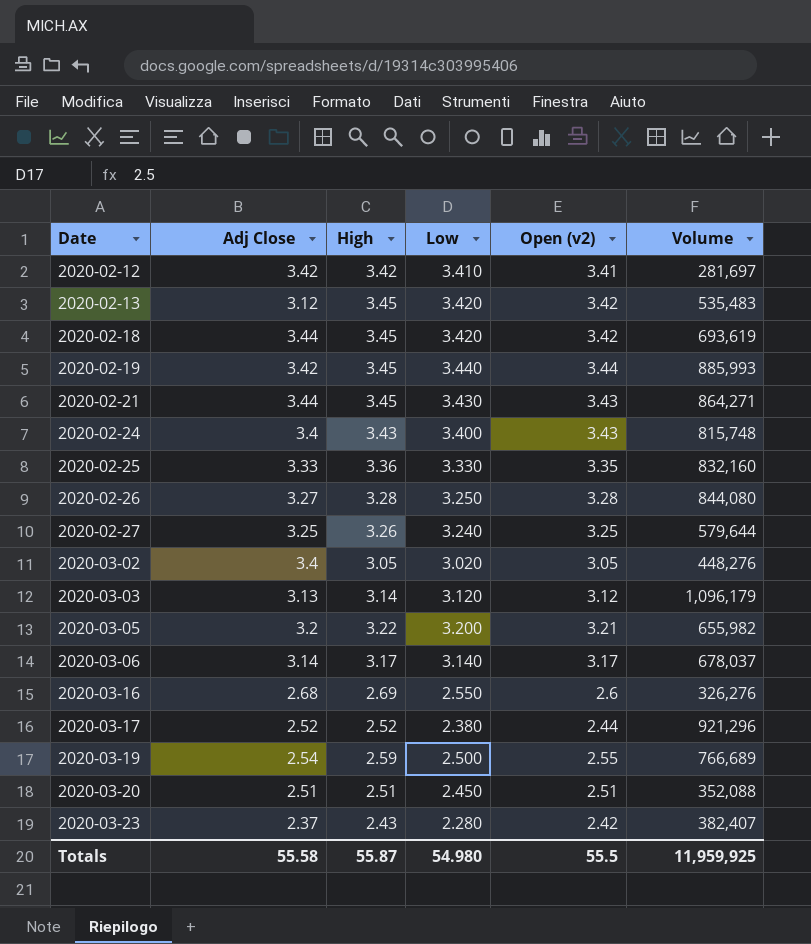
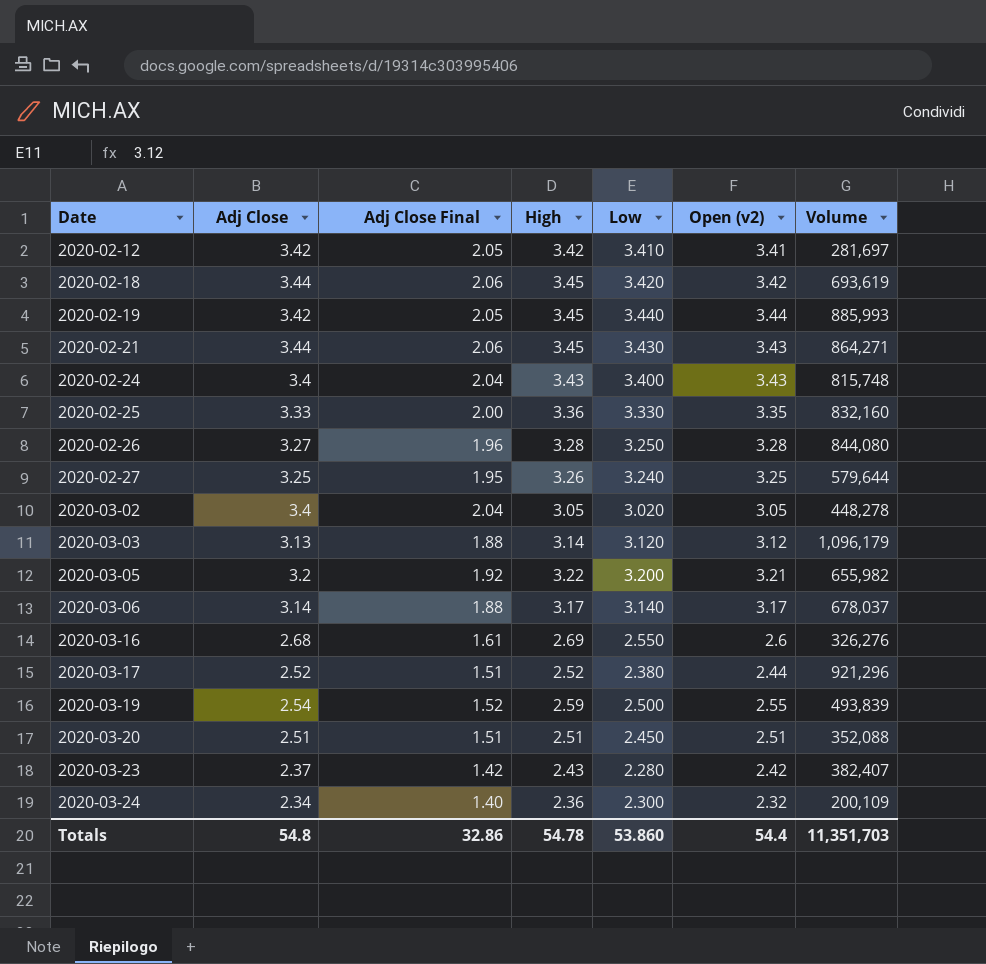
column Adj Close Final | formula: none -> [Adj Close] * 0.6
row 2020-02-13: 3.12 | 3.45 | 3.420 | 3.42 | 535,483 -> none
2020-03-02 | Volume: 448,276 -> 448,278
2020-03-19 | Volume: 766,689 -> 493,839
row 2020-03-24: none -> 2.34 | 1.40 | 2.36 | 2.300 | 2.32 | 200,109
Totals | Adj Close: 55.58 -> 54.8
Totals | High: 55.87 -> 54.78
Totals | Low: 54.980 -> 53.860
Totals | Open (v2): 55.5 -> 54.4
Totals | Volume: 11,959,925 -> 11,351,703

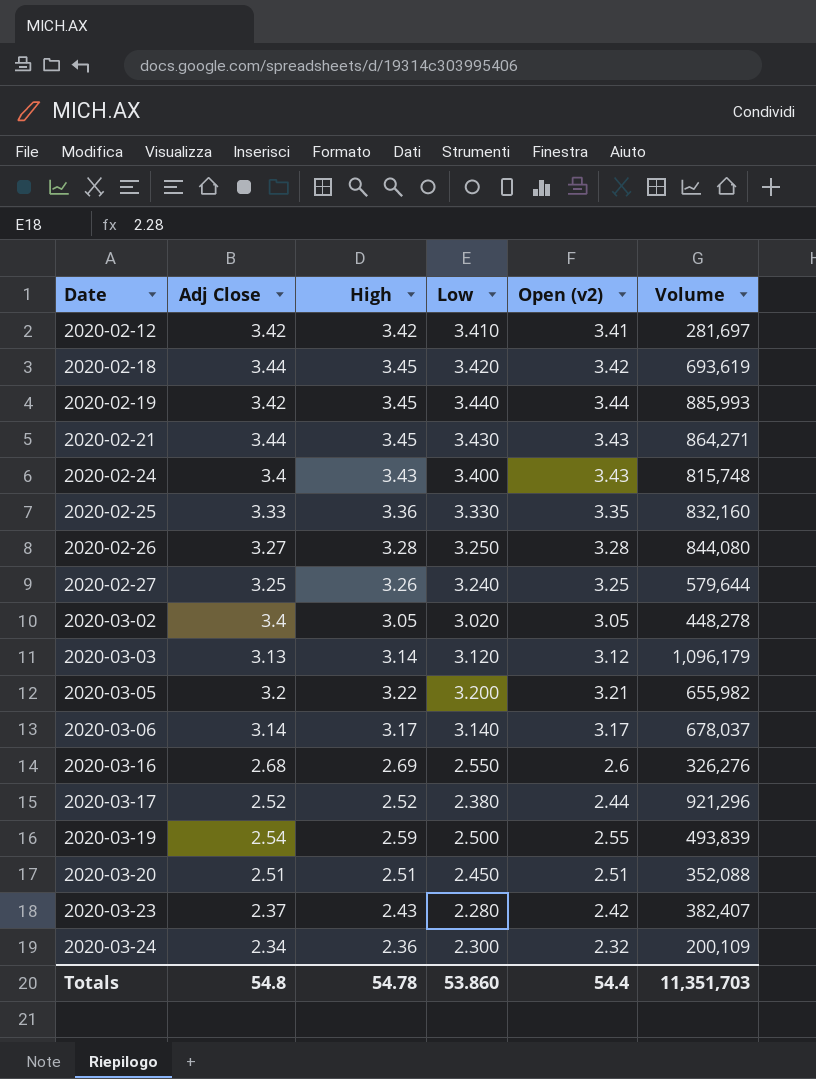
column Adj Close Final | formula: [Adj Close] * 0.6 -> none

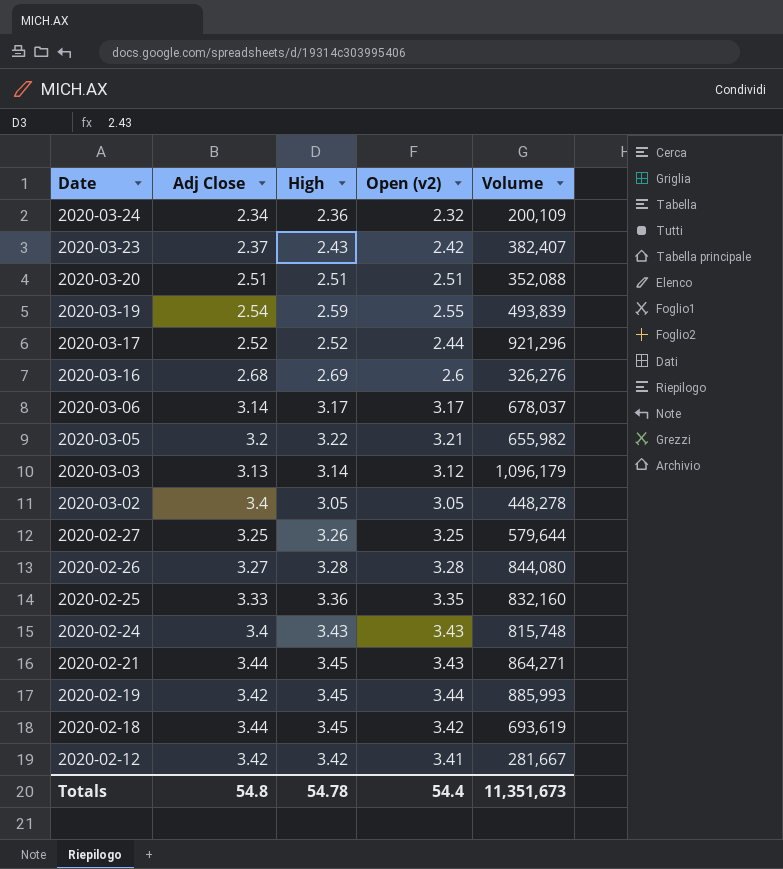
row order: Date ascending -> Date descending
column Low | position: 4 -> none
2020-02-12 | Volume: 281,697 -> 281,667
Totals | Volume: 11,351,703 -> 11,351,673

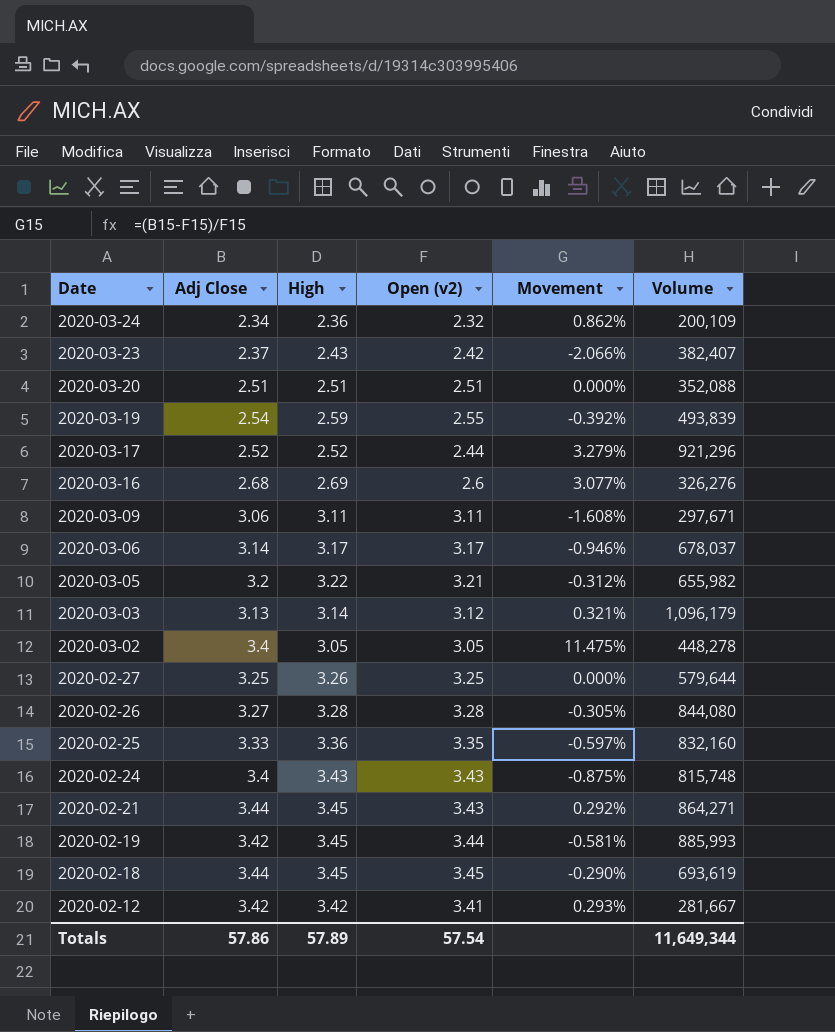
column Movement | formula: none -> ([Adj Close] - [Open (v2)]) / [Open (v2)]
row 2020-03-09: none -> 3.06 | 3.11 | 3.11 | -1.608% | 297,671
2020-02-18 | Open (v2): 3.42 -> 3.45
Totals | Adj Close: 54.8 -> 57.86
Totals | High: 54.78 -> 57.89
Totals | Open (v2): 54.4 -> 57.54
Totals | Volume: 11,351,673 -> 11,649,344

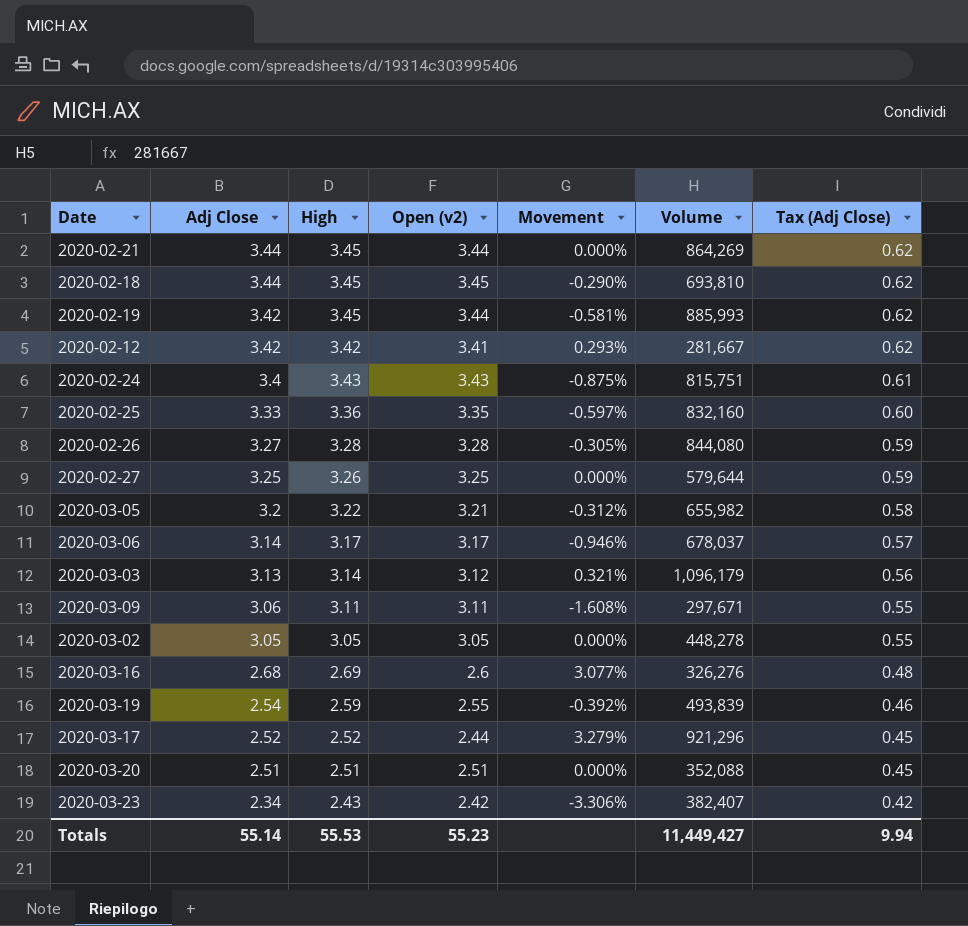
row order: Date descending -> Adj Close descending
column Tax (Adj Close) | formula: none -> [Adj Close] * 0.18
row 2020-03-24: 2.34 | 2.36 | 2.32 | 0.862% | 200,109 -> none
2020-02-21 | Open (v2): 3.43 -> 3.44
2020-02-21 | Movement: 0.292% -> 0.000%
2020-02-21 | Volume: 864,271 -> 864,269
2020-02-18 | Volume: 693,619 -> 693,810
2020-02-24 | Volume: 815,748 -> 815,751
2020-03-02 | Adj Close: 3.4 -> 3.05
2020-03-02 | Movement: 11.475% -> 0.000%
2020-03-23 | Adj Close: 2.37 -> 2.34
2020-03-23 | Movement: -2.066% -> -3.306%
Totals | Adj Close: 57.86 -> 55.14
Totals | High: 57.89 -> 55.53
Totals | Open (v2): 57.54 -> 55.23
Totals | Volume: 11,649,344 -> 11,449,427

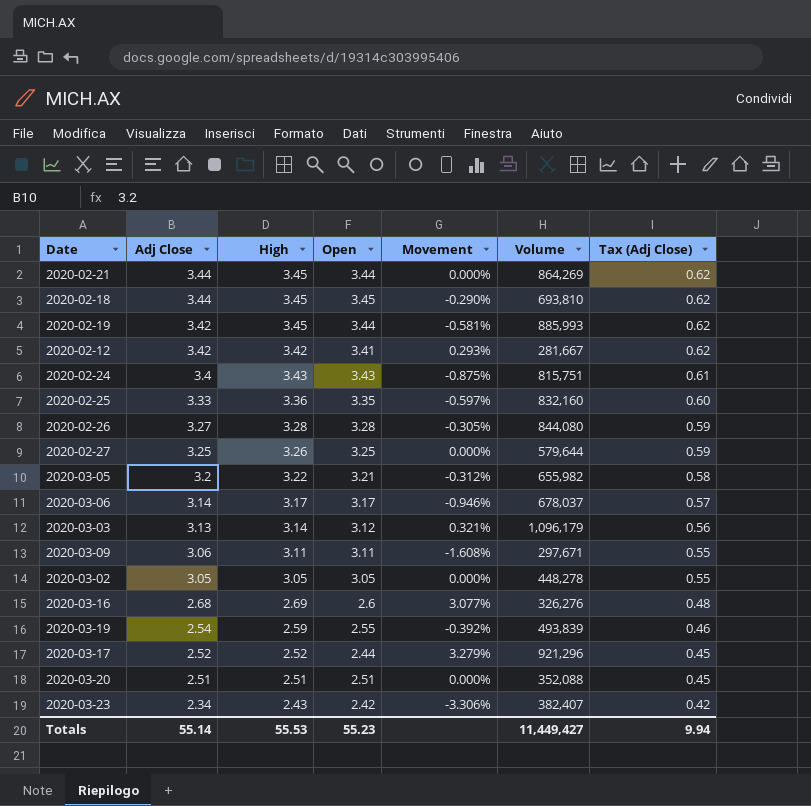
column name: Open (v2) -> Open

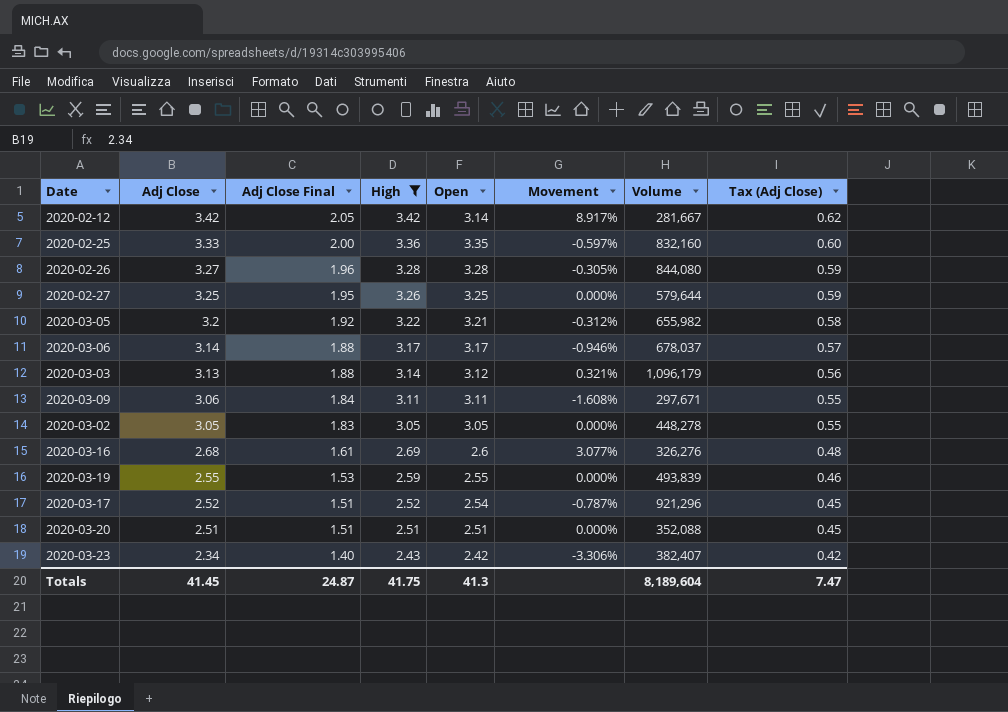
filter: none -> High <= 3.42
column Adj Close Final | formula: none -> [Adj Close] * 0.6
2020-02-12 | Open: 3.41 -> 3.14
2020-02-12 | Movement: 0.293% -> 8.917%
2020-03-19 | Adj Close: 2.54 -> 2.55
2020-03-19 | Movement: -0.392% -> 0.000%
2020-03-17 | Open: 2.44 -> 2.54
2020-03-17 | Movement: 3.279% -> -0.787%
Totals | Adj Close: 55.14 -> 41.45
Totals | High: 55.53 -> 41.75
Totals | Open: 55.23 -> 41.3
Totals | Volume: 11,449,427 -> 8,189,604
Totals | Tax (Adj Close): 9.94 -> 7.47

